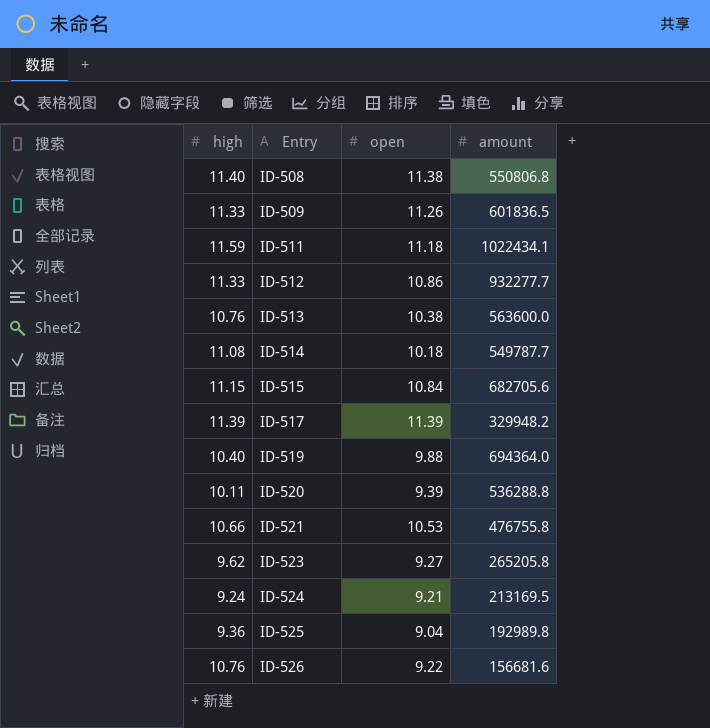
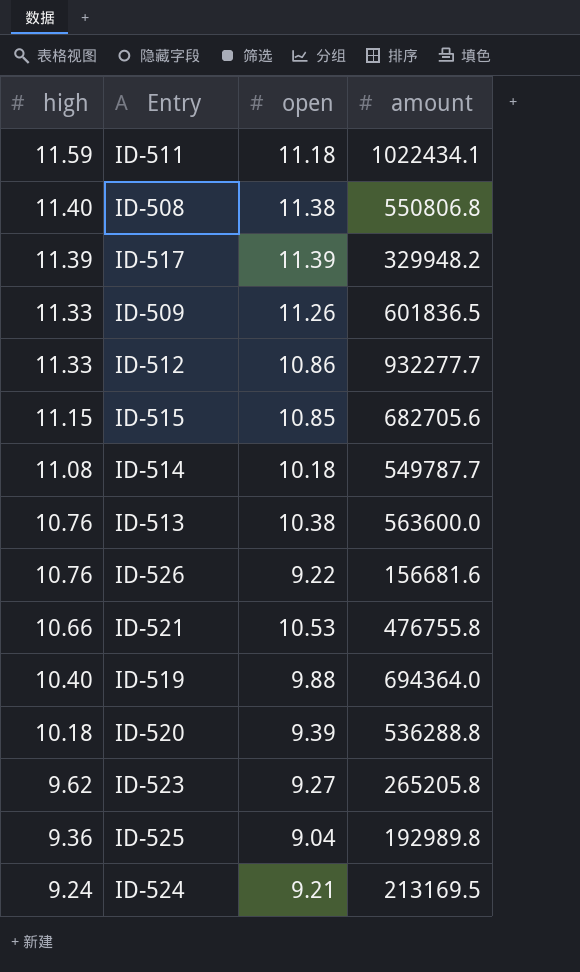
row order: Entry ascending -> high descending
ID-515 | open: 10.84 -> 10.85
ID-520 | high: 10.11 -> 10.18

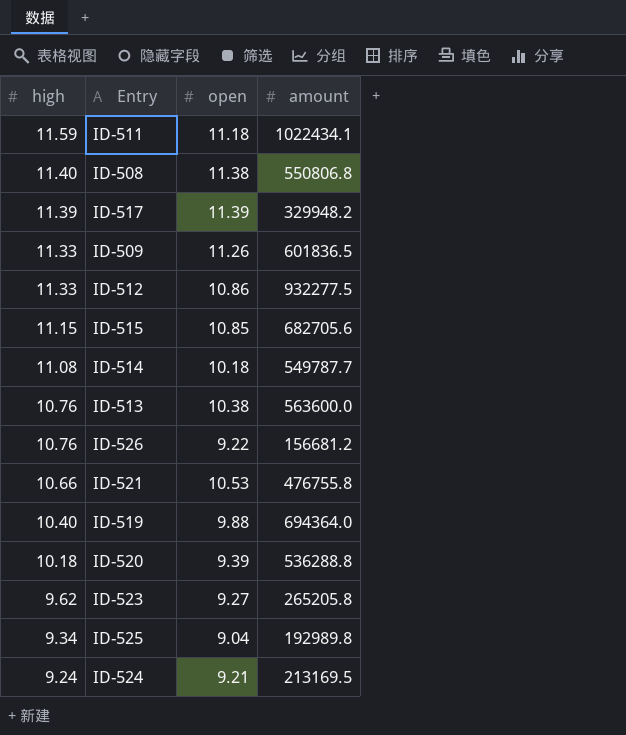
ID-512 | amount: 932277.7 -> 932277.5
ID-526 | amount: 156681.6 -> 156681.2
ID-525 | high: 9.36 -> 9.34

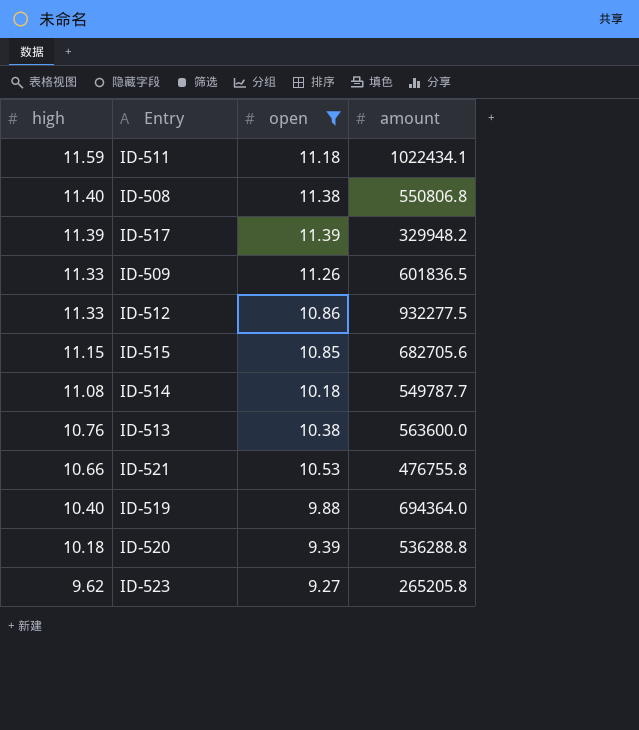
filter: none -> open >= 9.27

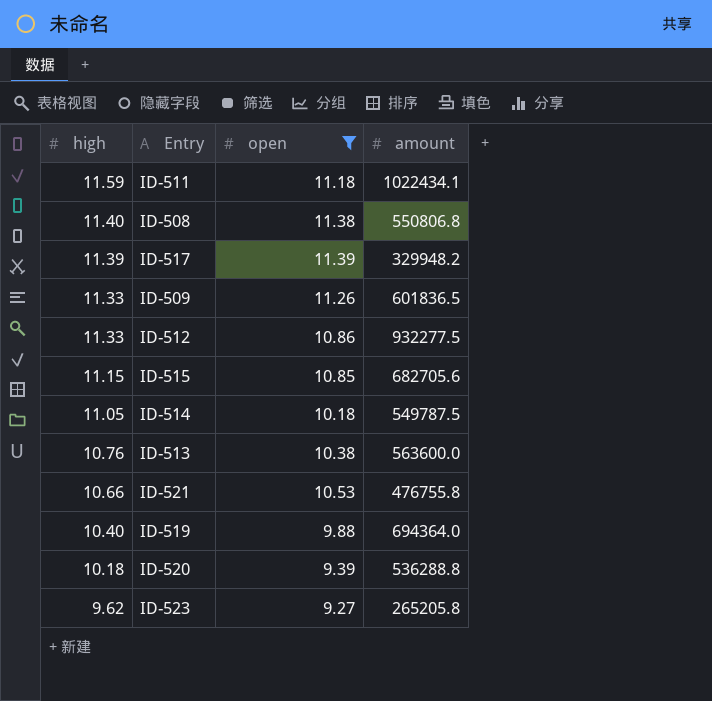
ID-514 | high: 11.08 -> 11.05
ID-514 | amount: 549787.7 -> 549787.5

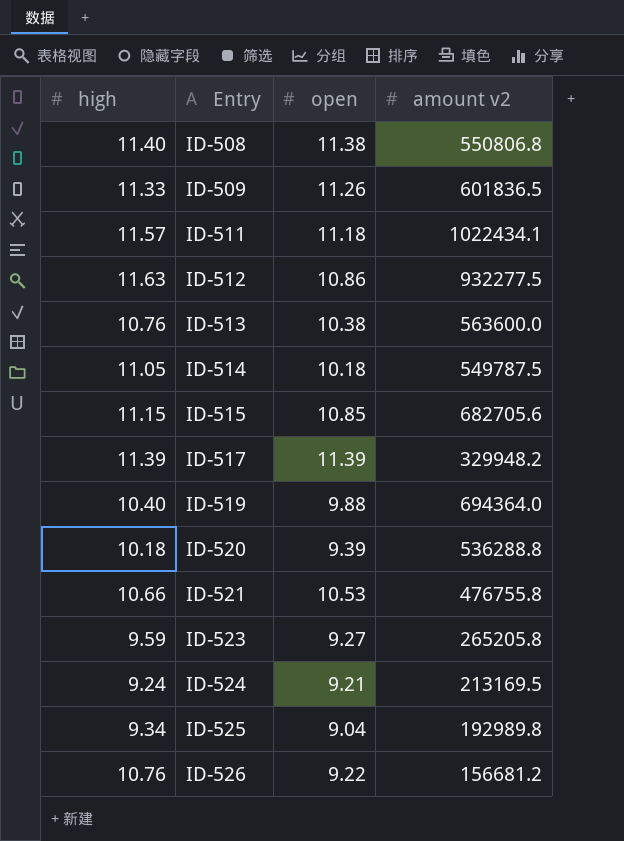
filter: open >= 9.27 -> none
row order: high descending -> Entry ascending
column name: amount -> amount v2
ID-511 | high: 11.59 -> 11.57
ID-512 | high: 11.33 -> 11.63
ID-523 | high: 9.62 -> 9.59

